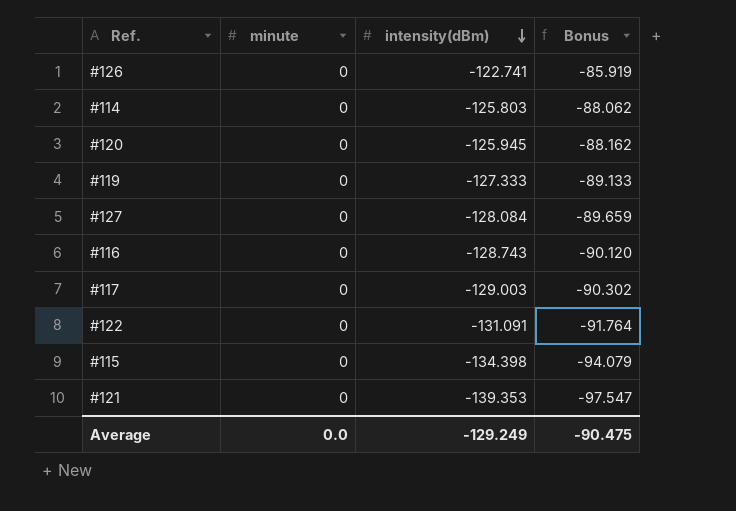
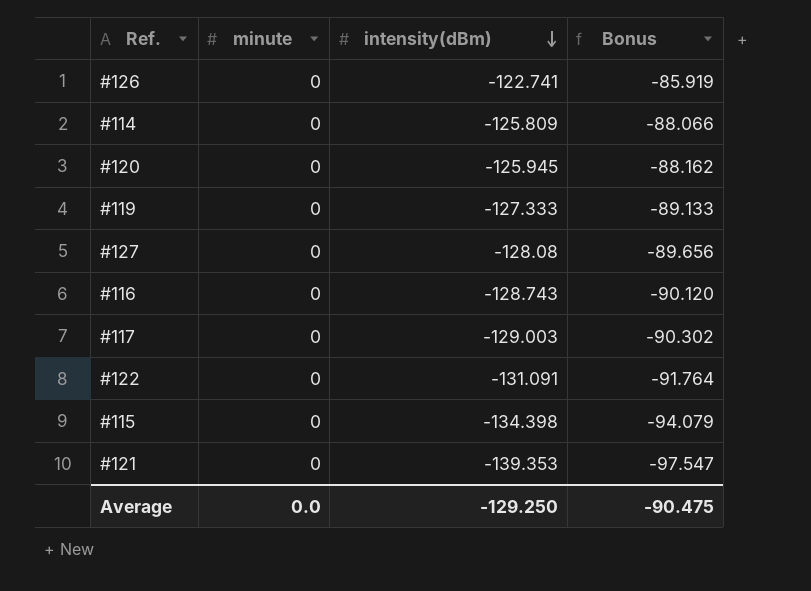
#114 | intensity(dBm): -125.803 -> -125.809
#114 | Bonus: -88.062 -> -88.066
#127 | intensity(dBm): -128.084 -> -128.08
#127 | Bonus: -89.659 -> -89.656
Average | intensity(dBm): -129.249 -> -129.250

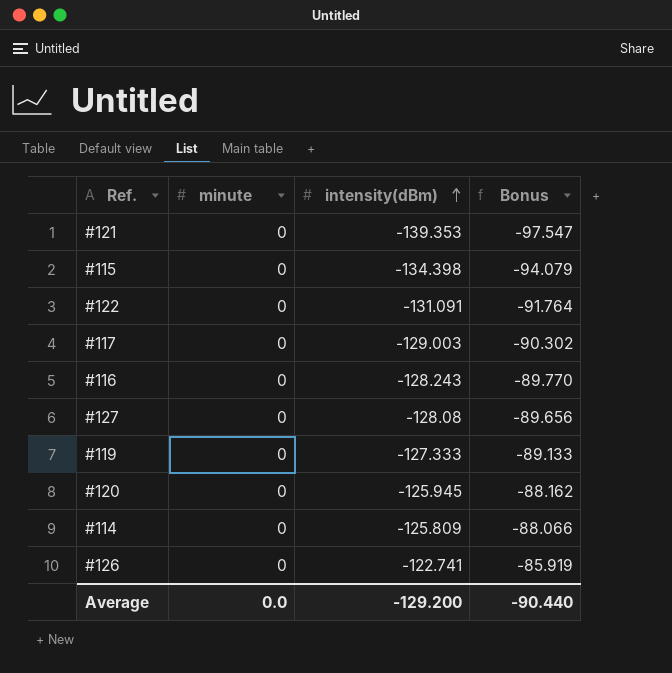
row order: intensity(dBm) descending -> intensity(dBm) ascending
#116 | intensity(dBm): -128.743 -> -128.243
#116 | Bonus: -90.120 -> -89.770
Average | intensity(dBm): -129.250 -> -129.200
Average | Bonus: -90.475 -> -90.440

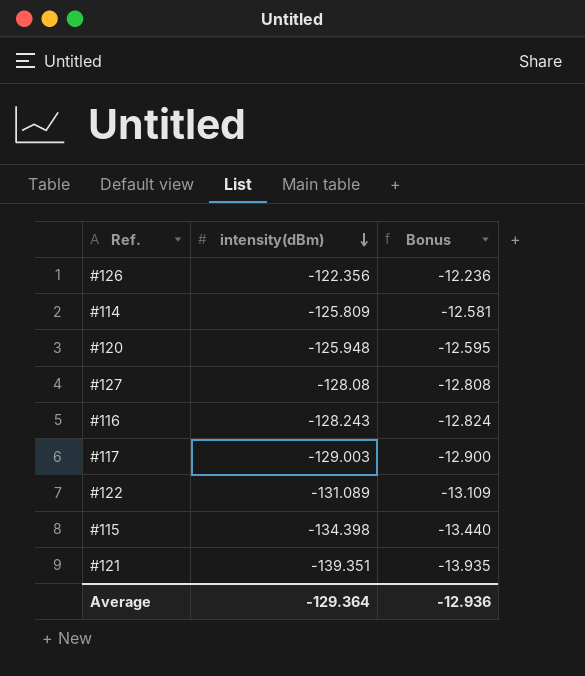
row order: intensity(dBm) ascending -> intensity(dBm) descending
column minute | position: 2 -> none
column Bonus | formula: [intensity(dBm)] * 0.7 -> [intensity(dBm)] * 0.1
row #119: 0 | -127.333 | -89.133 -> none
#126 | intensity(dBm): -122.741 -> -122.356
#120 | intensity(dBm): -125.945 -> -125.948
#122 | intensity(dBm): -131.091 -> -131.089
#121 | intensity(dBm): -139.353 -> -139.351
Average | intensity(dBm): -129.200 -> -129.364
Average | Bonus: -90.440 -> -12.936

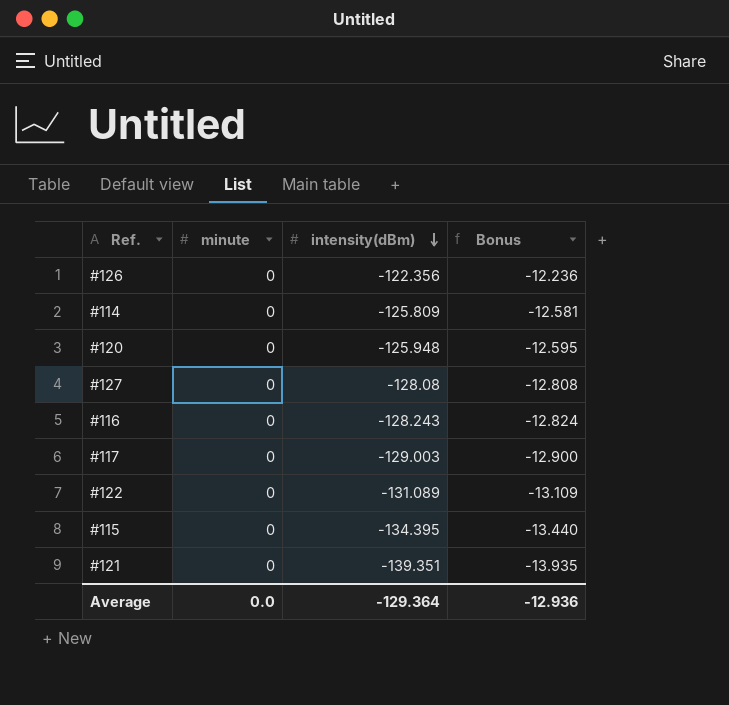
column minute | position: none -> 2
#115 | intensity(dBm): -134.398 -> -134.395

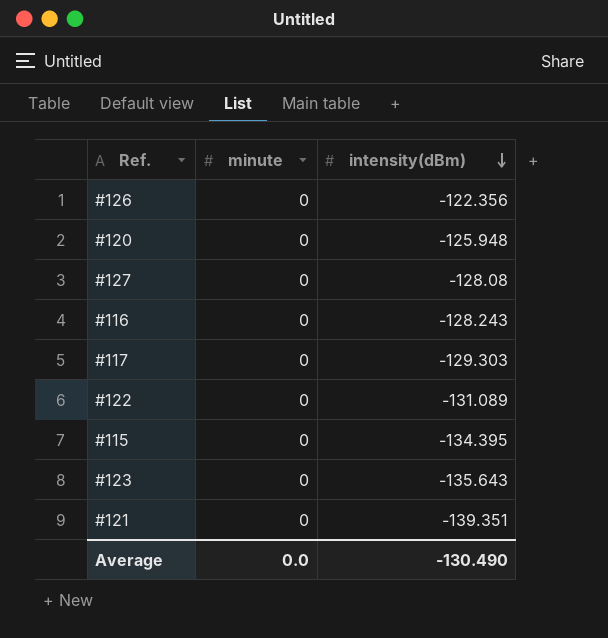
column Bonus | formula: [intensity(dBm)] * 0.1 -> none
row #114: 0 | -125.809 | -12.581 -> none
#117 | intensity(dBm): -129.003 -> -129.303
row #123: none -> 0 | -135.643
Average | intensity(dBm): -129.364 -> -130.490

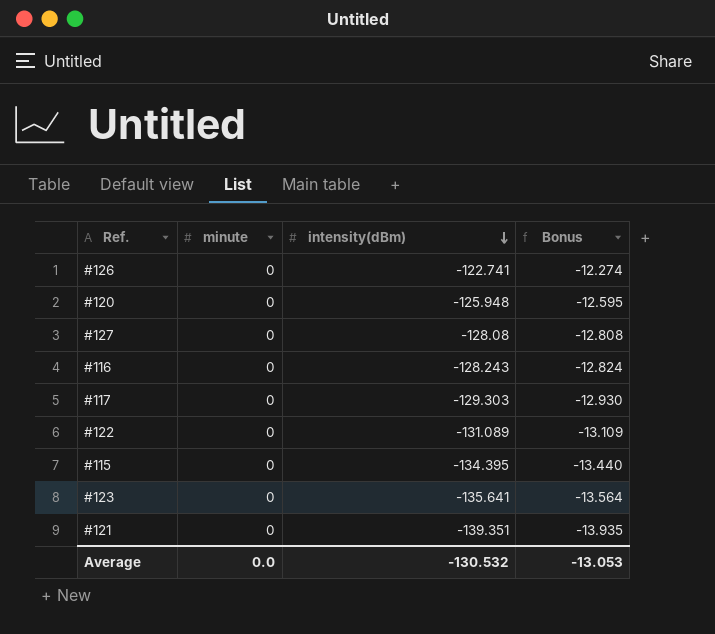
column Bonus | formula: none -> [intensity(dBm)] * 0.1
#126 | intensity(dBm): -122.356 -> -122.741
#123 | intensity(dBm): -135.643 -> -135.641
Average | intensity(dBm): -130.490 -> -130.532

